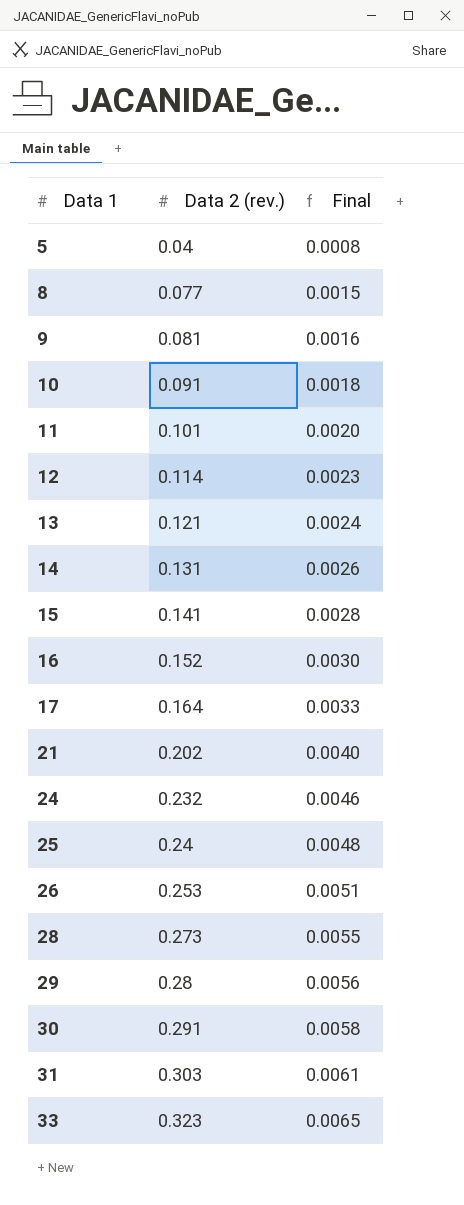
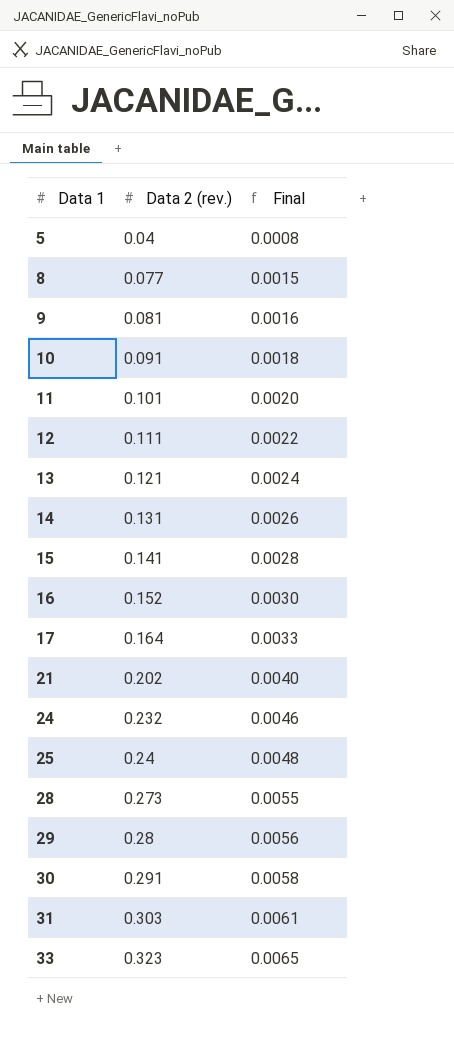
row 26: 0.253 | 0.0051 -> none
12 | Data 2 (rev.): 0.114 -> 0.111
12 | Final: 0.0023 -> 0.0022

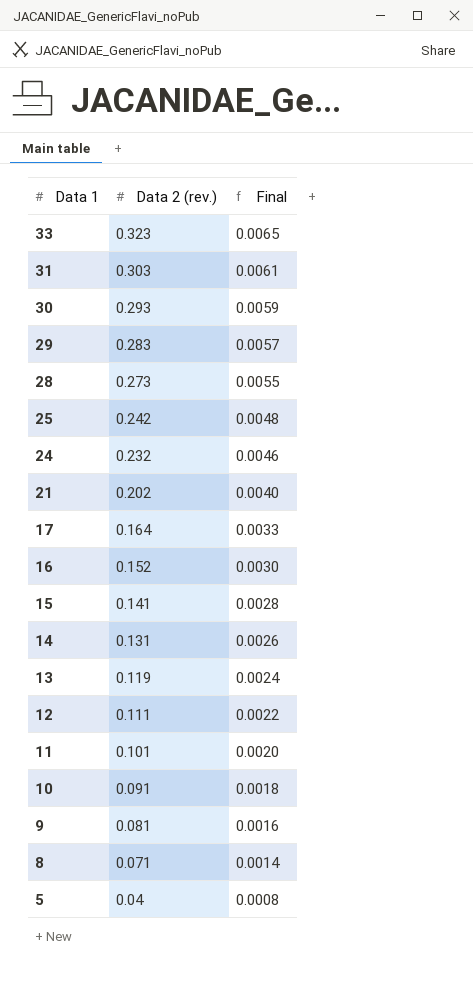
row order: Data 1 ascending -> Data 1 descending
30 | Data 2 (rev.): 0.291 -> 0.293
30 | Final: 0.0058 -> 0.0059
29 | Data 2 (rev.): 0.28 -> 0.283
29 | Final: 0.0056 -> 0.0057
25 | Data 2 (rev.): 0.24 -> 0.242
13 | Data 2 (rev.): 0.121 -> 0.119
8 | Data 2 (rev.): 0.077 -> 0.071
8 | Final: 0.0015 -> 0.0014

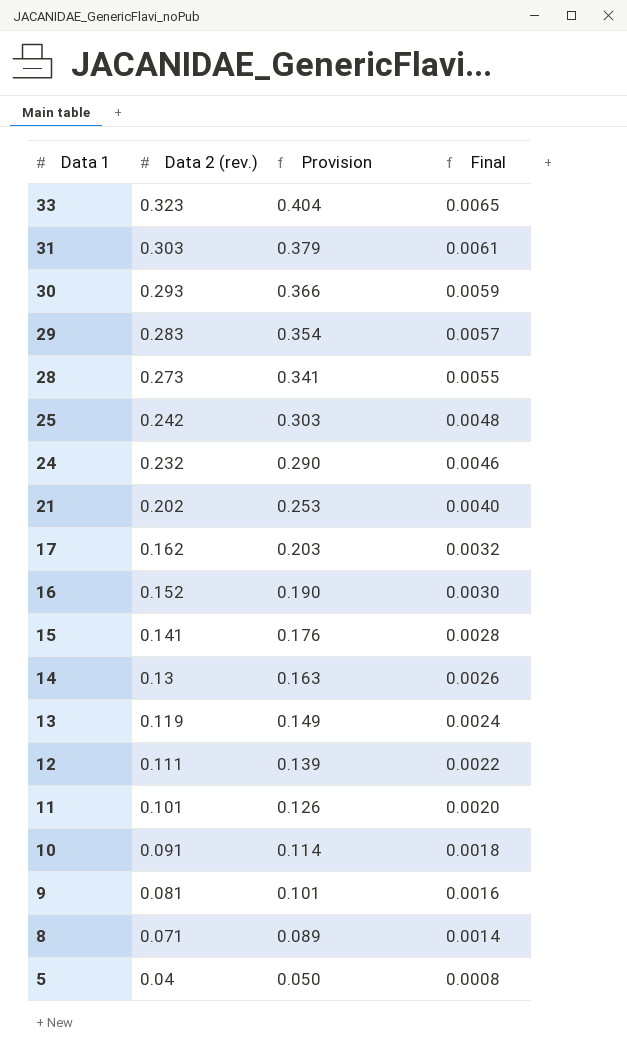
column Provision | formula: none -> [Data 2 (rev.)] * 1.25
17 | Data 2 (rev.): 0.164 -> 0.162
17 | Final: 0.0033 -> 0.0032
14 | Data 2 (rev.): 0.131 -> 0.13

